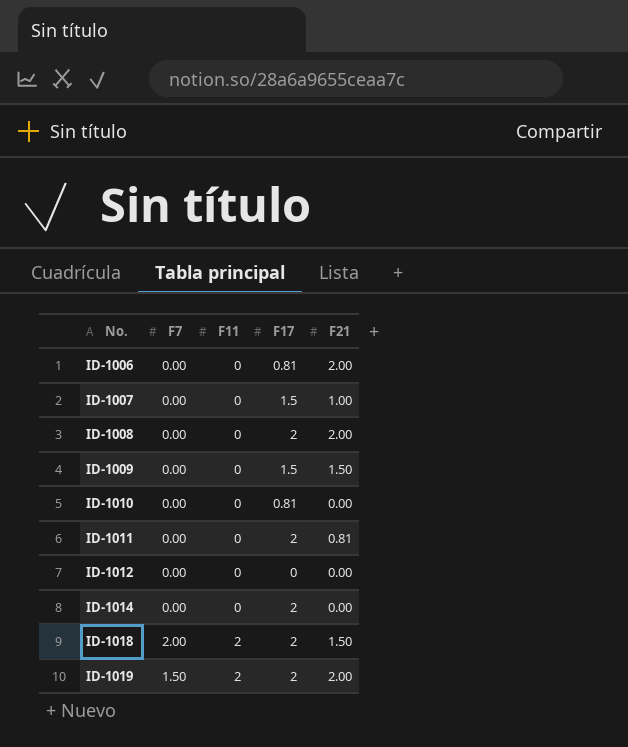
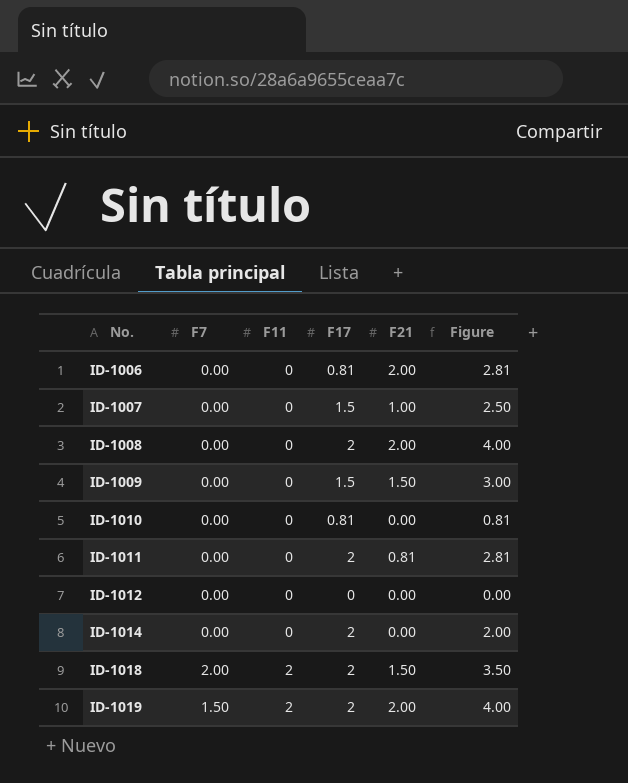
column Figure | formula: none -> [F17] + [F21]

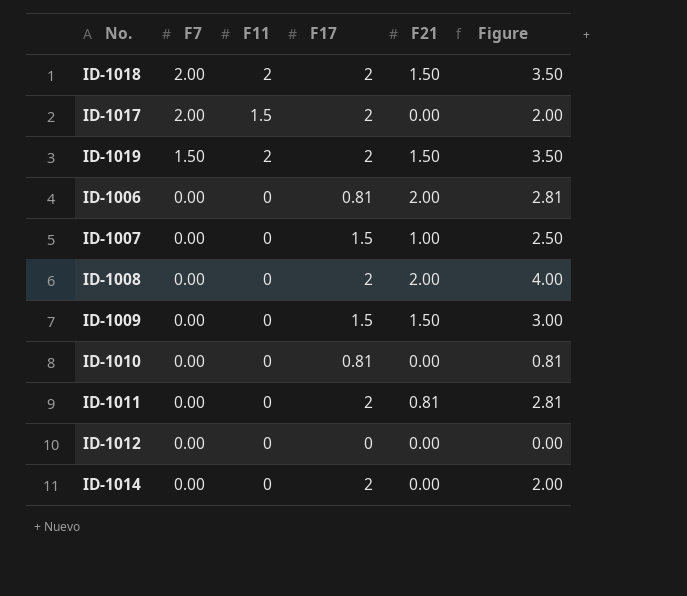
row order: No. ascending -> F7 descending
row ID-1017: none -> 2.00 | 1.5 | 2 | 0.00 | 2.00
ID-1019 | F21: 2.00 -> 1.50
ID-1019 | Figure: 4.00 -> 3.50

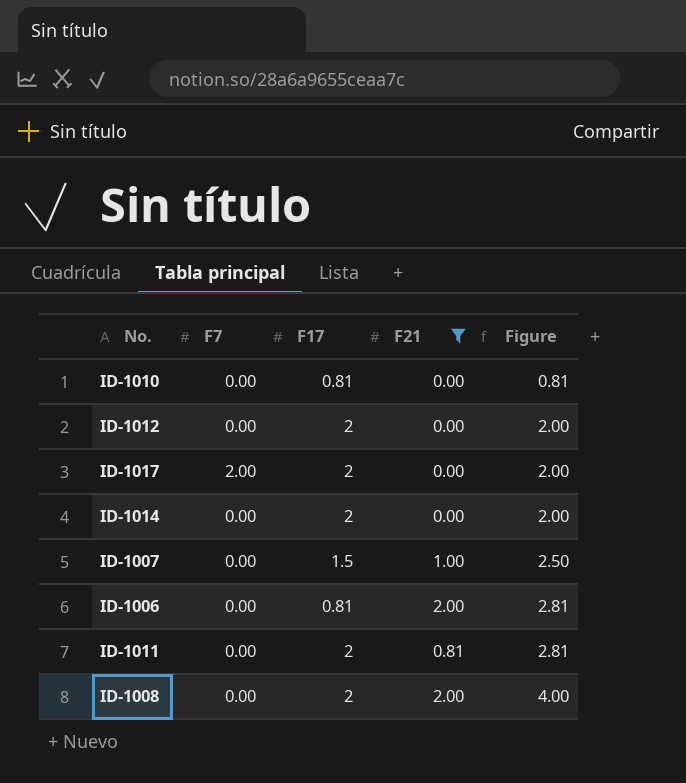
filter: none -> F21 != 1.50
row order: F7 descending -> Figure ascending
column F11 | position: 3 -> none
ID-1012 | F17: 0 -> 2
ID-1012 | Figure: 0.00 -> 2.00

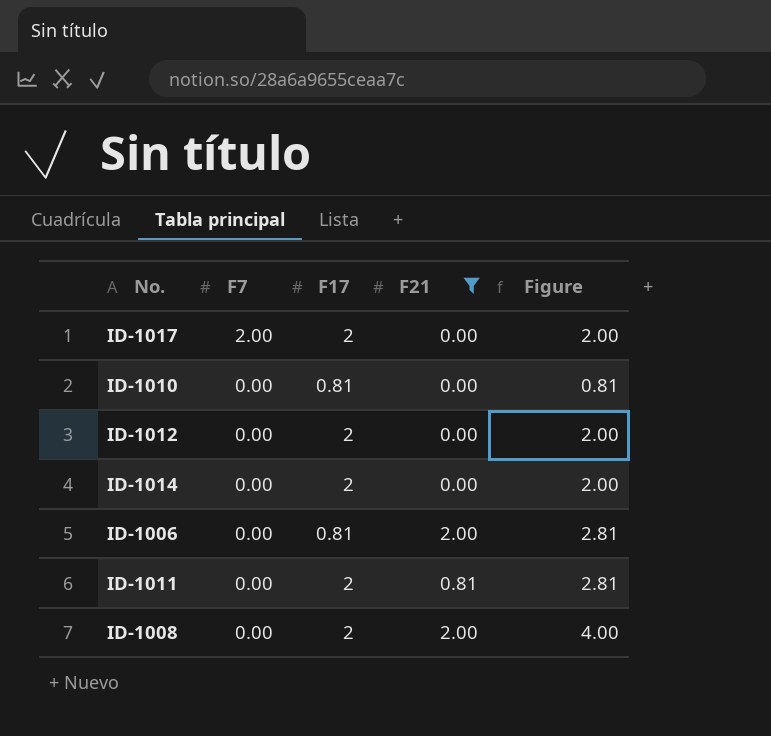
row order: Figure ascending -> F7 descending
row ID-1007: 0.00 | 1.5 | 1.00 | 2.50 -> none

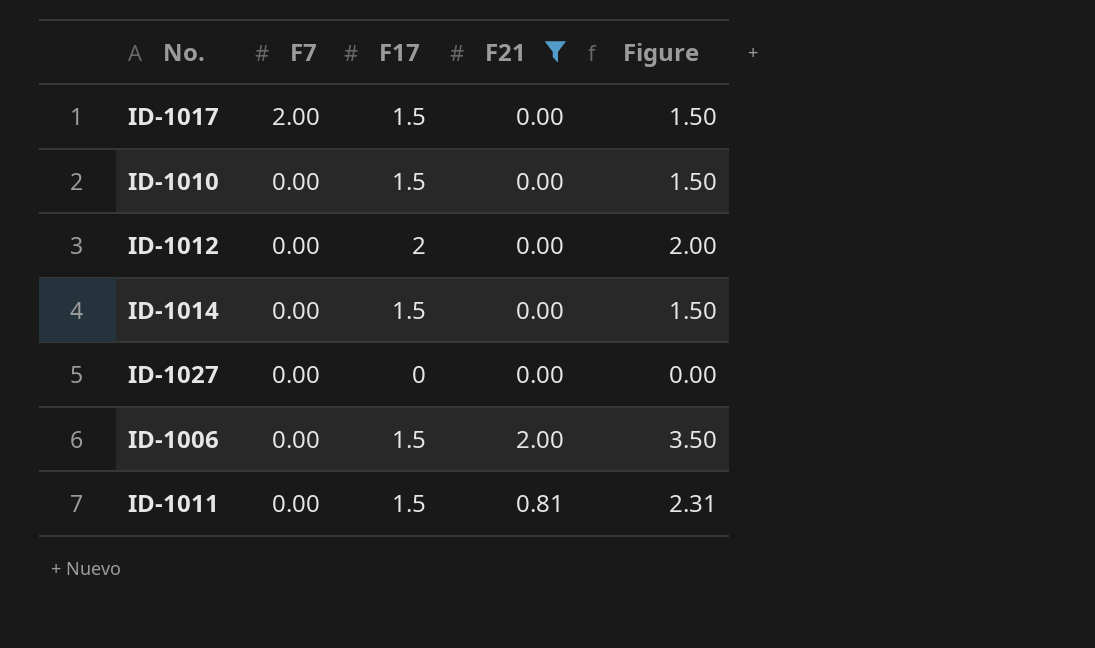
row ID-1008: 0.00 | 2 | 2.00 | 4.00 -> none
ID-1017 | F17: 2 -> 1.5
ID-1017 | Figure: 2.00 -> 1.50
ID-1010 | F17: 0.81 -> 1.5
ID-1010 | Figure: 0.81 -> 1.50
ID-1014 | F17: 2 -> 1.5
ID-1014 | Figure: 2.00 -> 1.50
row ID-1027: none -> 0.00 | 0 | 0.00 | 0.00
ID-1006 | F17: 0.81 -> 1.5
ID-1006 | Figure: 2.81 -> 3.50
ID-1011 | F17: 2 -> 1.5
ID-1011 | Figure: 2.81 -> 2.31

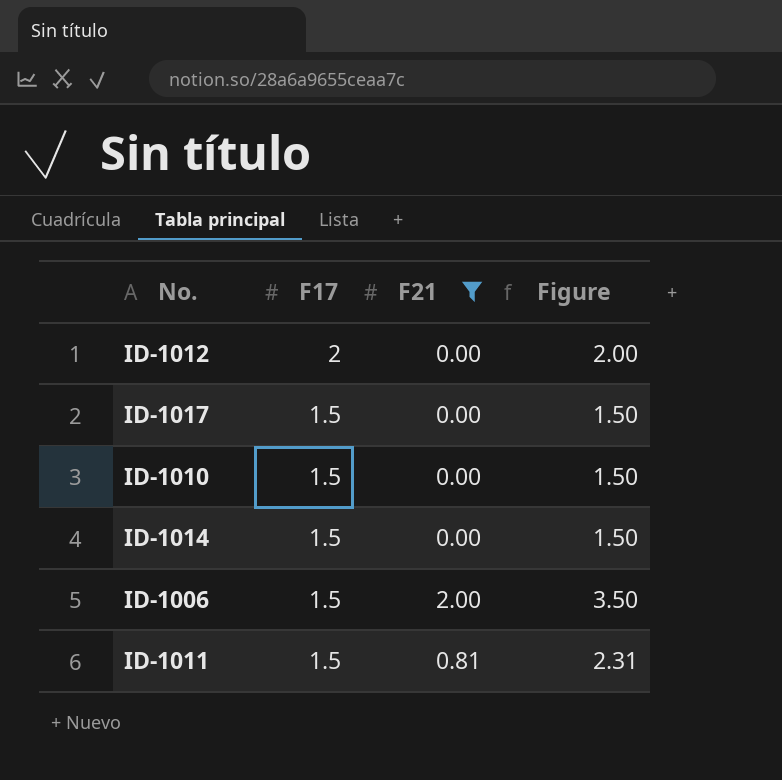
row order: F7 descending -> F17 descending
column F7 | position: 2 -> none
row ID-1027: 0.00 | 0 | 0.00 | 0.00 -> none

